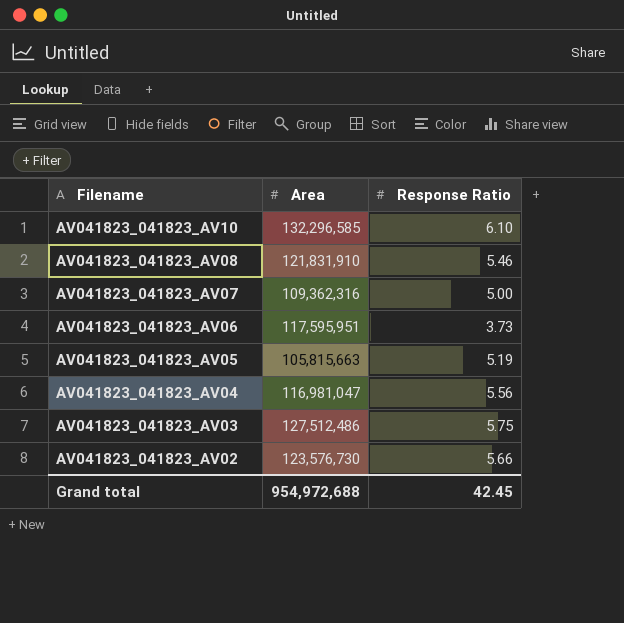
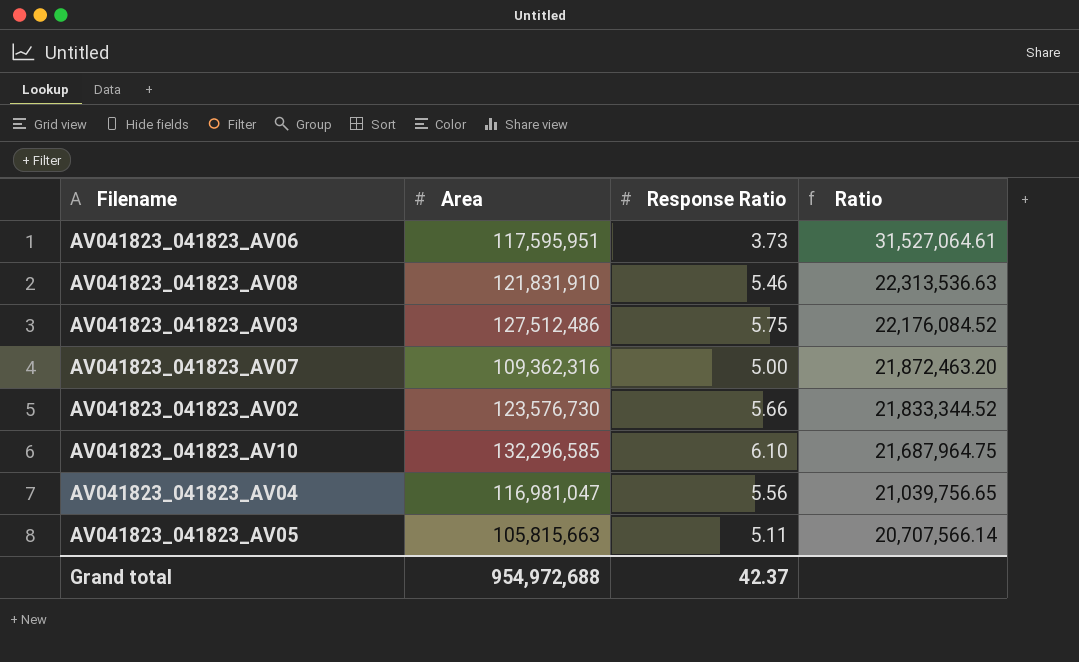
row order: Filename descending -> Ratio descending
column Ratio | formula: none -> [Area] / [Response Ratio]
AV041823_041823_AV05 | Response Ratio: 5.19 -> 5.11
Grand total | Response Ratio: 42.45 -> 42.37

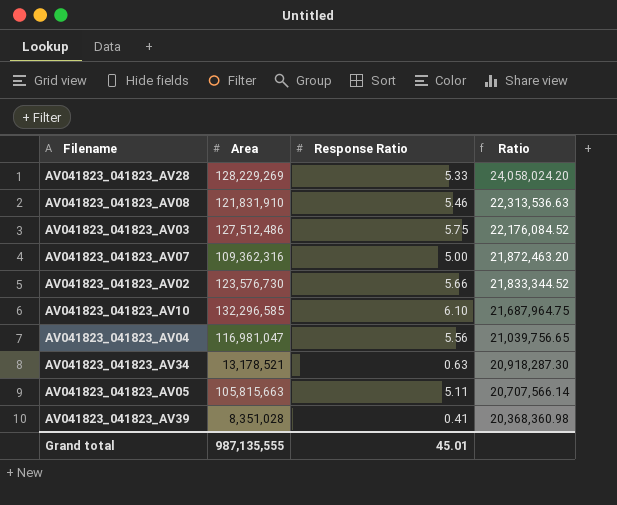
row AV041823_041823_AV06: 117,595,951 | 3.73 | 31,527,064.61 -> none
row AV041823_041823_AV28: none -> 128,229,269 | 5.33 | 24,058,024.20
row AV041823_041823_AV34: none -> 13,178,521 | 0.63 | 20,918,287.30
row AV041823_041823_AV39: none -> 8,351,028 | 0.41 | 20,368,360.98
Grand total | Area: 954,972,688 -> 987,135,555
Grand total | Response Ratio: 42.37 -> 45.01

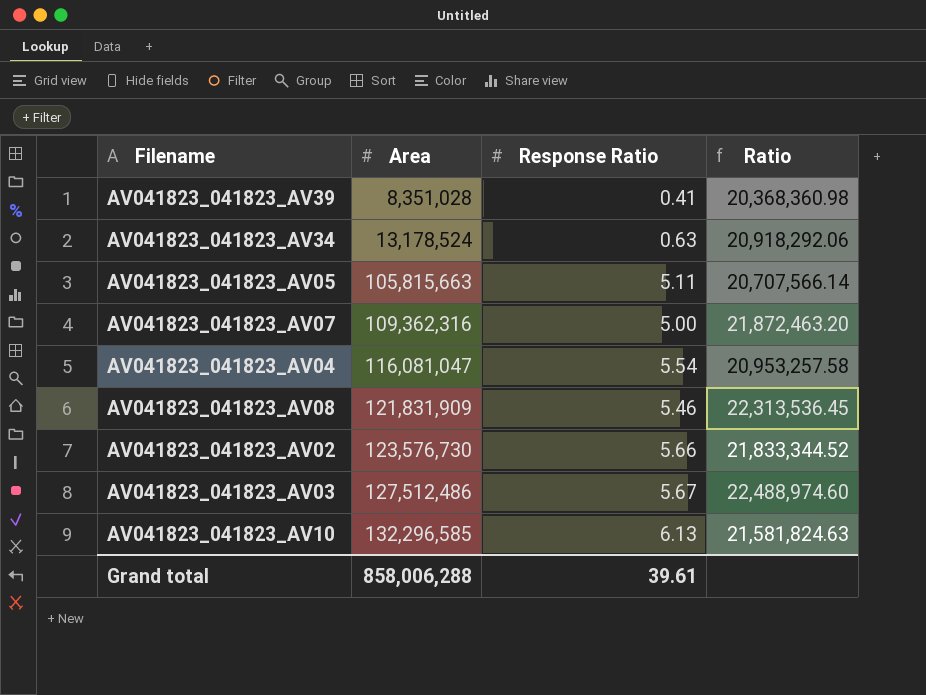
row order: Ratio descending -> Area ascending
row AV041823_041823_AV28: 128,229,269 | 5.33 | 24,058,024.20 -> none
AV041823_041823_AV34 | Area: 13,178,521 -> 13,178,524
AV041823_041823_AV34 | Ratio: 20,918,287.30 -> 20,918,292.06
AV041823_041823_AV04 | Area: 116,981,047 -> 116,081,047
AV041823_041823_AV04 | Response Ratio: 5.56 -> 5.54
AV041823_041823_AV04 | Ratio: 21,039,756.65 -> 20,953,257.58
AV041823_041823_AV08 | Area: 121,831,910 -> 121,831,909
AV041823_041823_AV08 | Ratio: 22,313,536.63 -> 22,313,536.45
AV041823_041823_AV03 | Response Ratio: 5.75 -> 5.67
AV041823_041823_AV03 | Ratio: 22,176,084.52 -> 22,488,974.60
AV041823_041823_AV10 | Response Ratio: 6.10 -> 6.13
AV041823_041823_AV10 | Ratio: 21,687,964.75 -> 21,581,824.63
Grand total | Area: 987,135,555 -> 858,006,288
Grand total | Response Ratio: 45.01 -> 39.61

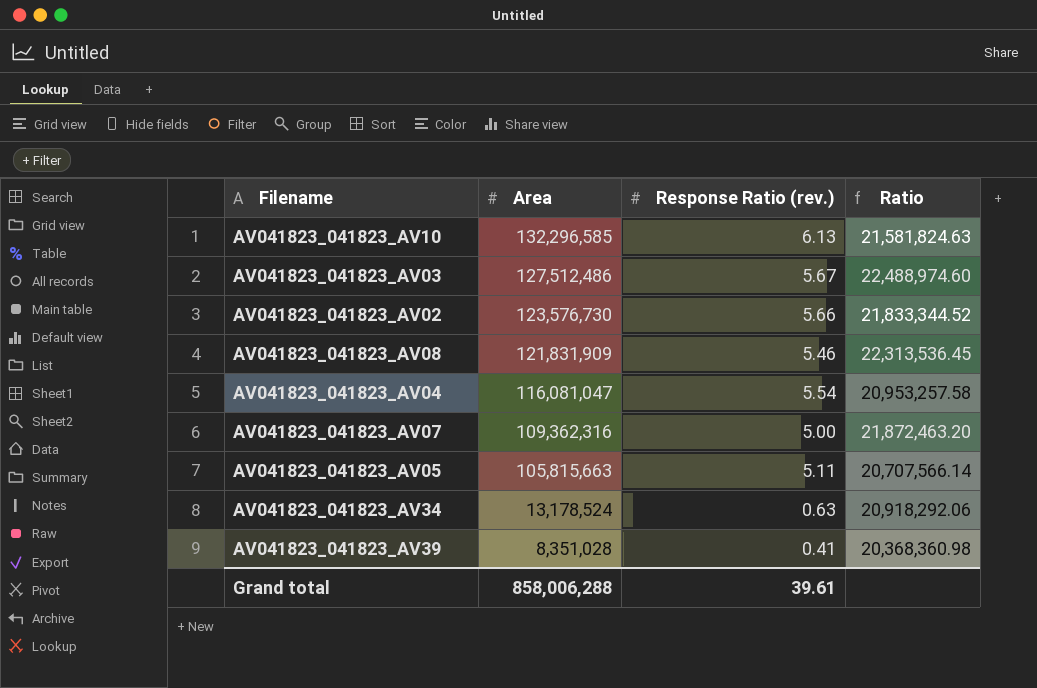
row order: Area ascending -> Area descending
column name: Response Ratio -> Response Ratio (rev.)

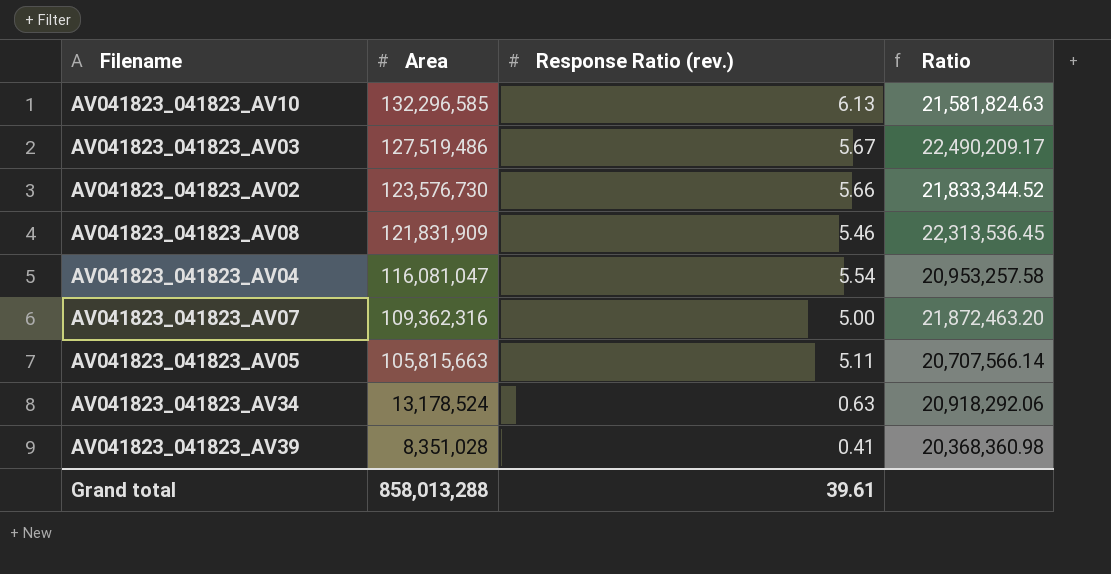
AV041823_041823_AV03 | Area: 127,512,486 -> 127,519,486
AV041823_041823_AV03 | Ratio: 22,488,974.60 -> 22,490,209.17
Grand total | Area: 858,006,288 -> 858,013,288

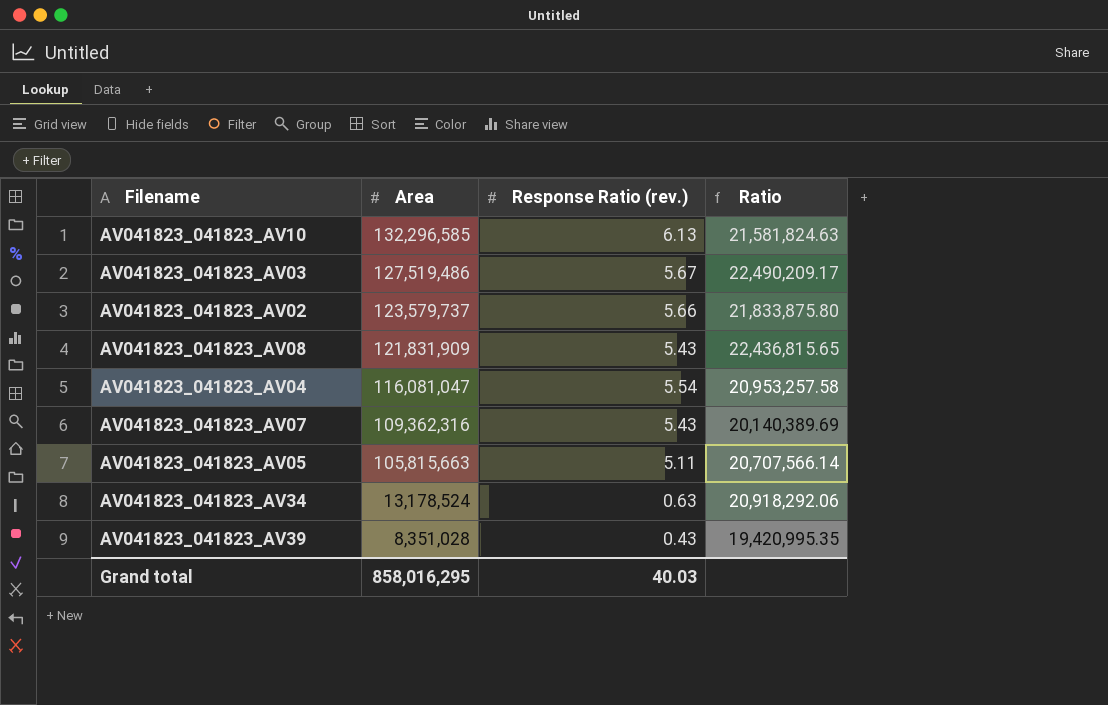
AV041823_041823_AV02 | Area: 123,576,730 -> 123,579,737
AV041823_041823_AV02 | Ratio: 21,833,344.52 -> 21,833,875.80
AV041823_041823_AV08 | Response Ratio (rev.): 5.46 -> 5.43
AV041823_041823_AV08 | Ratio: 22,313,536.45 -> 22,436,815.65
AV041823_041823_AV07 | Response Ratio (rev.): 5.00 -> 5.43
AV041823_041823_AV07 | Ratio: 21,872,463.20 -> 20,140,389.69
AV041823_041823_AV39 | Response Ratio (rev.): 0.41 -> 0.43
AV041823_041823_AV39 | Ratio: 20,368,360.98 -> 19,420,995.35
Grand total | Area: 858,013,288 -> 858,016,295
Grand total | Response Ratio (rev.): 39.61 -> 40.03

